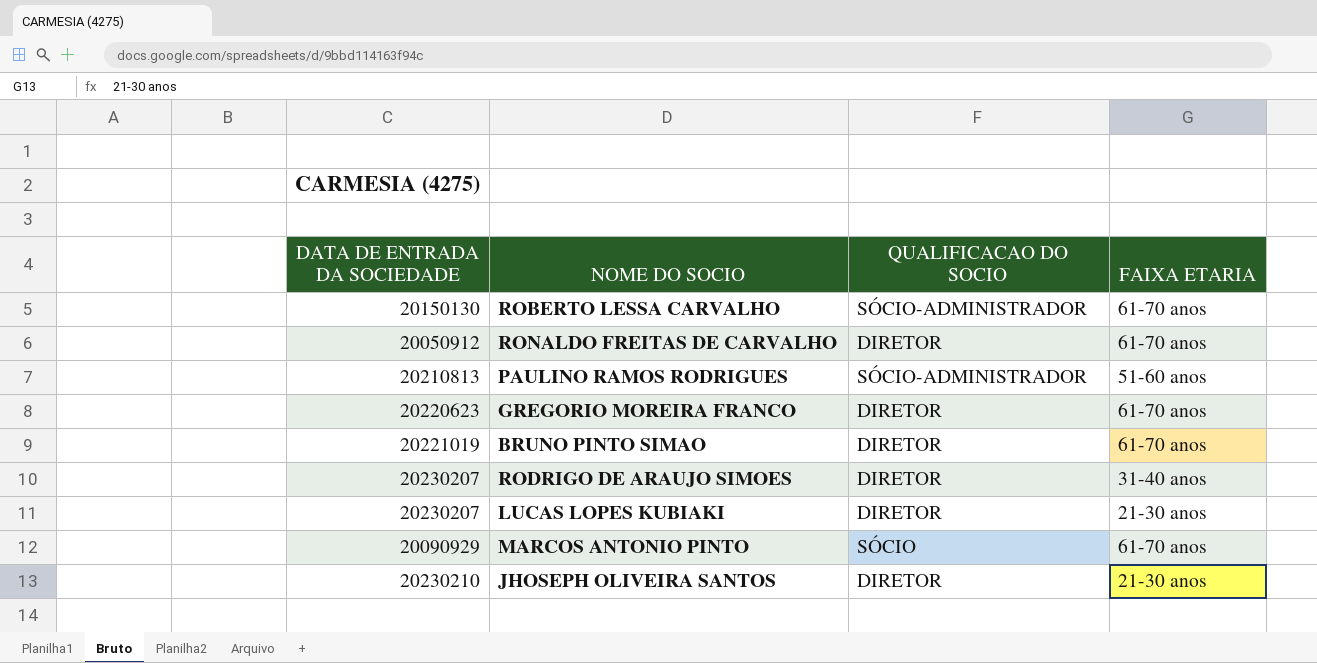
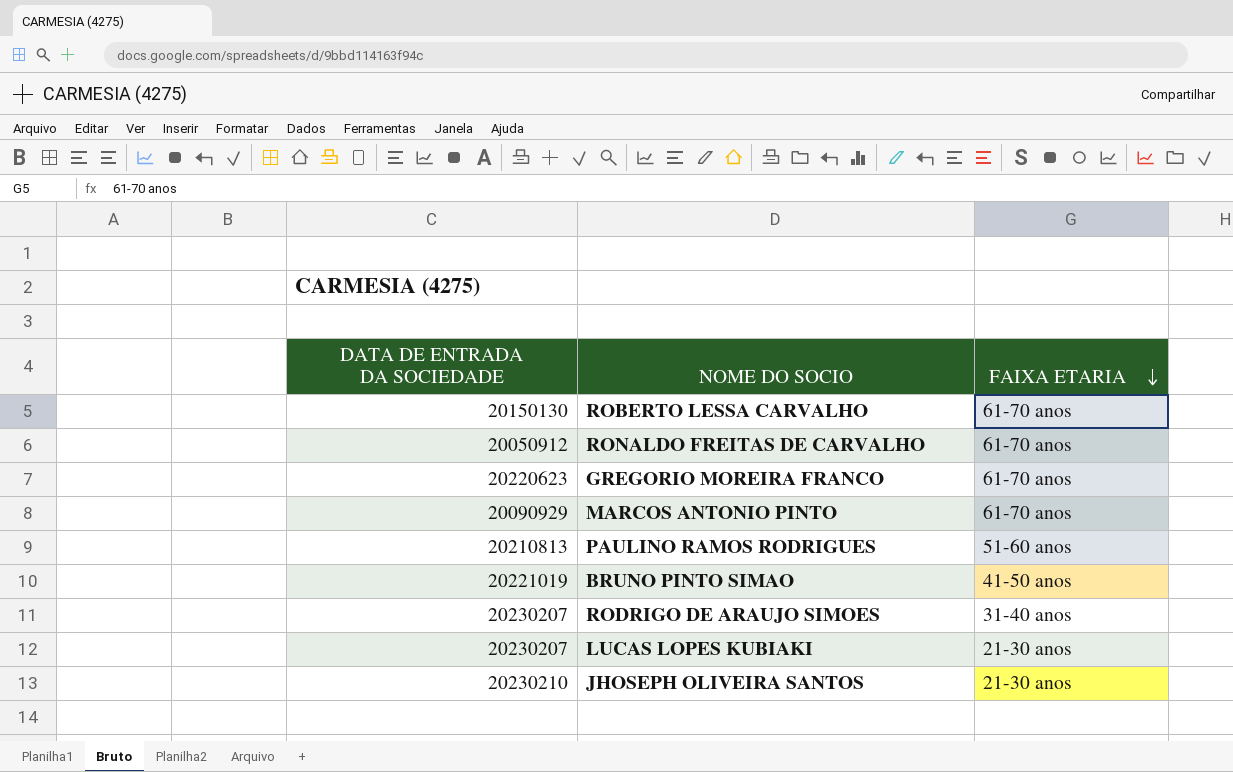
row order: none -> FAIXA ETARIA descending
column QUALIFICACAO DO SOCIO | position: 3 -> none
BRUNO PINTO SIMAO | FAIXA ETARIA: 61-70 anos -> 41-50 anos

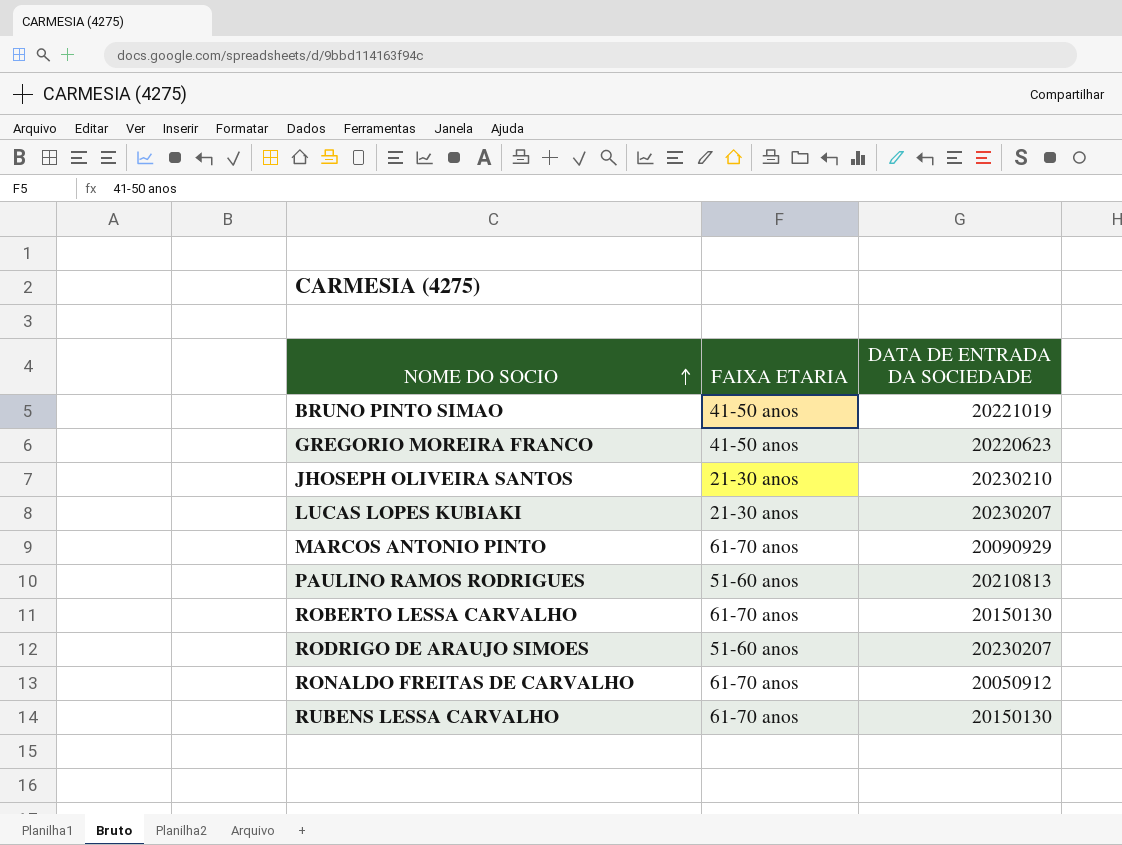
row order: FAIXA ETARIA descending -> NOME DO SOCIO ascending
column DATA DE ENTRADA DA SOCIEDADE | position: 1 -> 3
GREGORIO MOREIRA FRANCO | FAIXA ETARIA: 61-70 anos -> 41-50 anos
RODRIGO DE ARAUJO SIMOES | FAIXA ETARIA: 31-40 anos -> 51-60 anos
row RUBENS LESSA CARVALHO: none -> 61-70 anos | 20150130

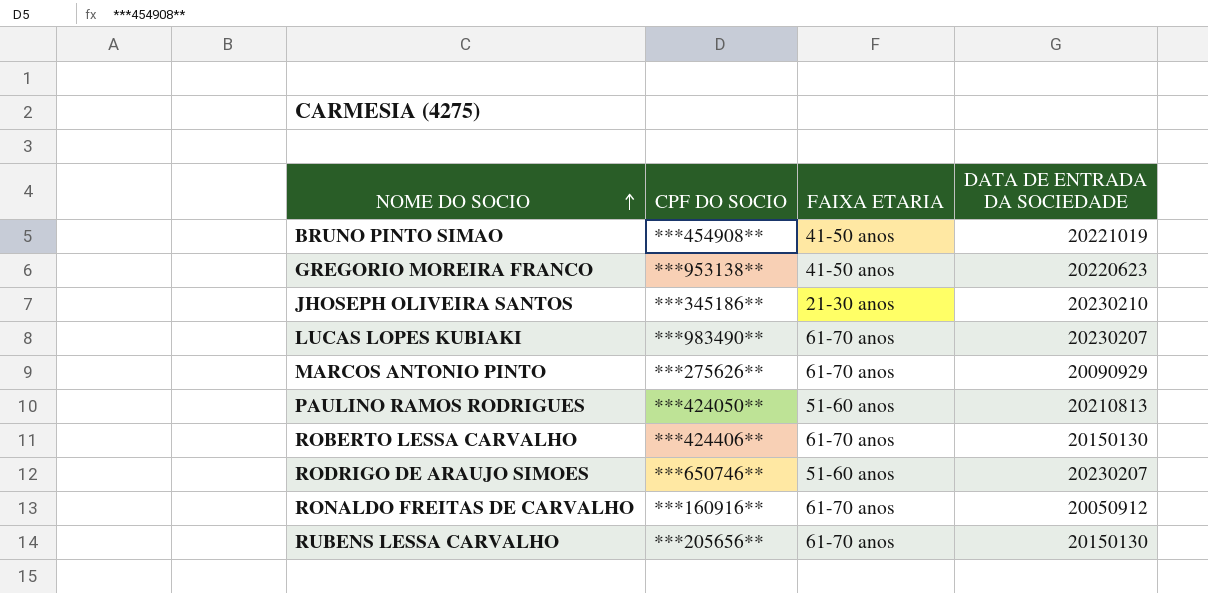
column CPF DO SOCIO | position: none -> 2
LUCAS LOPES KUBIAKI | FAIXA ETARIA: 21-30 anos -> 61-70 anos

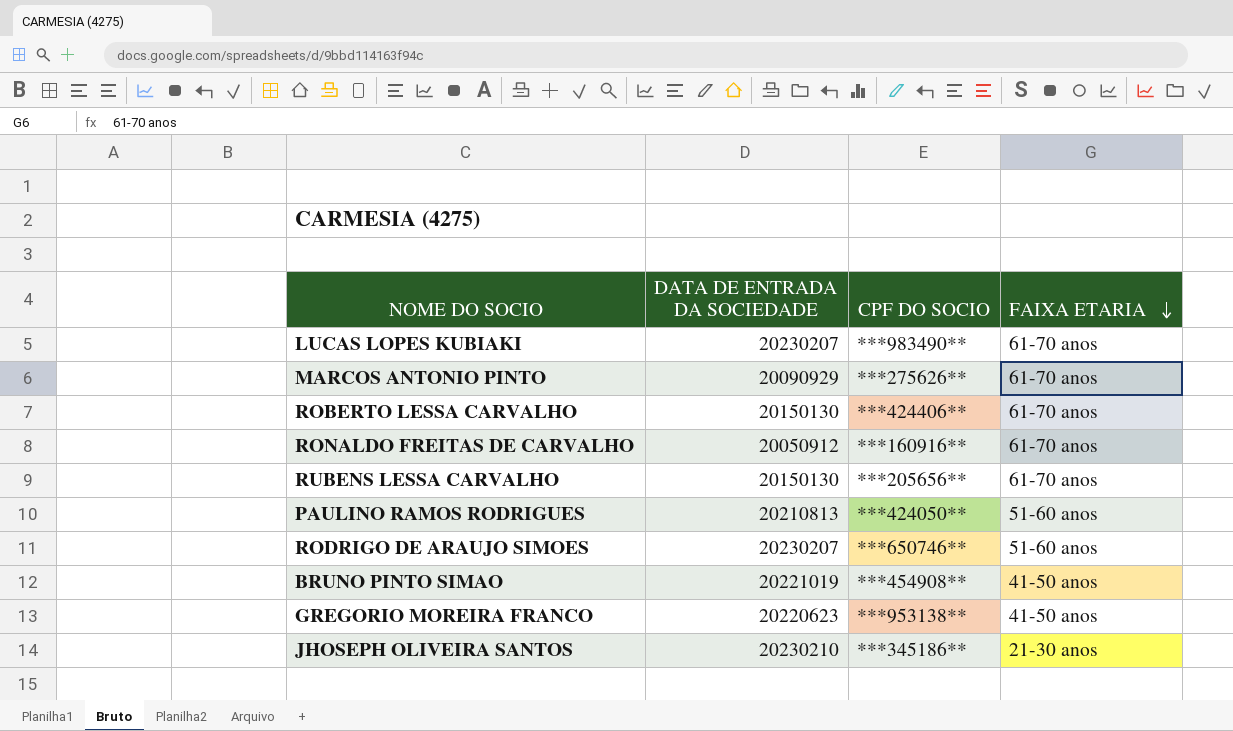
row order: NOME DO SOCIO ascending -> FAIXA ETARIA descending
column DATA DE ENTRADA DA SOCIEDADE | position: 4 -> 2

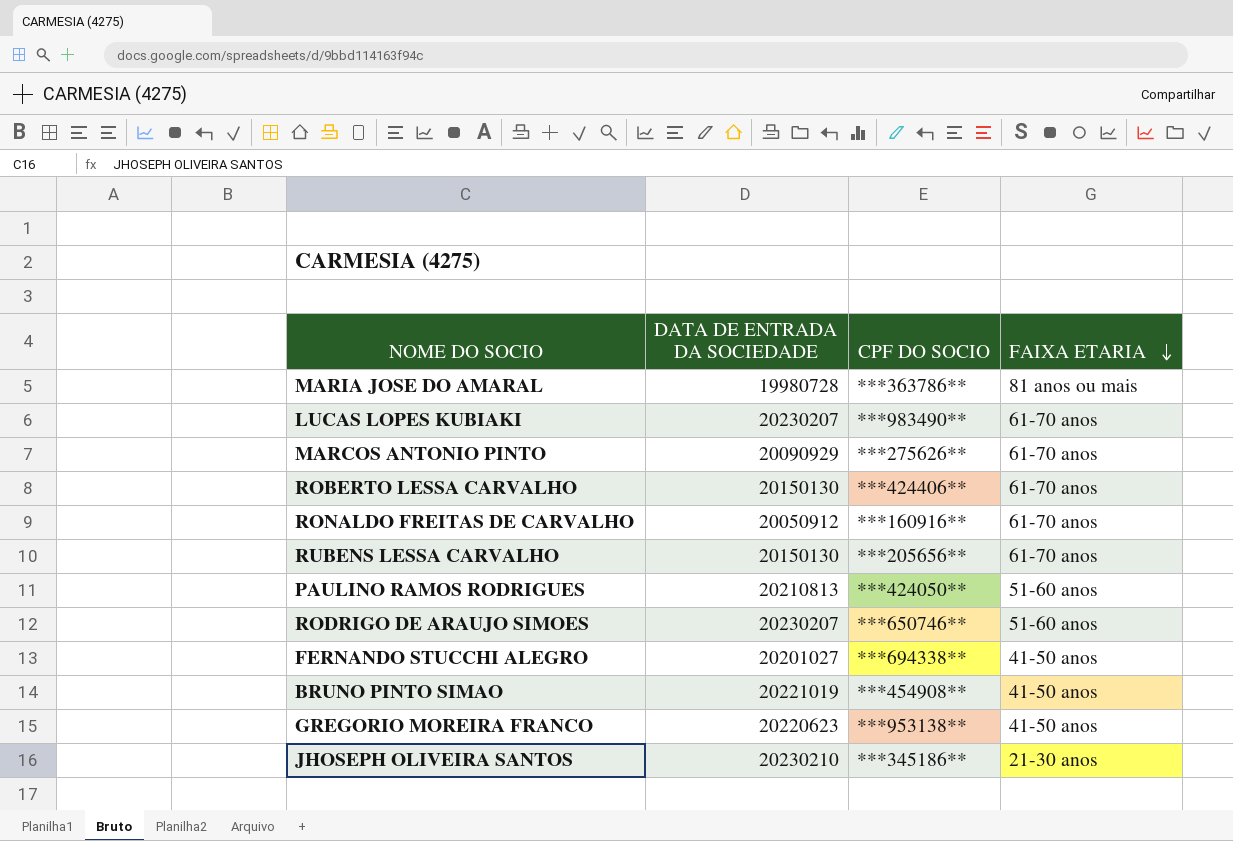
row MARIA JOSE DO AMARAL: none -> 19980728 | ***363786** | 81 anos ou mais
row FERNANDO STUCCHI ALEGRO: none -> 20201027 | ***694338** | 41-50 anos

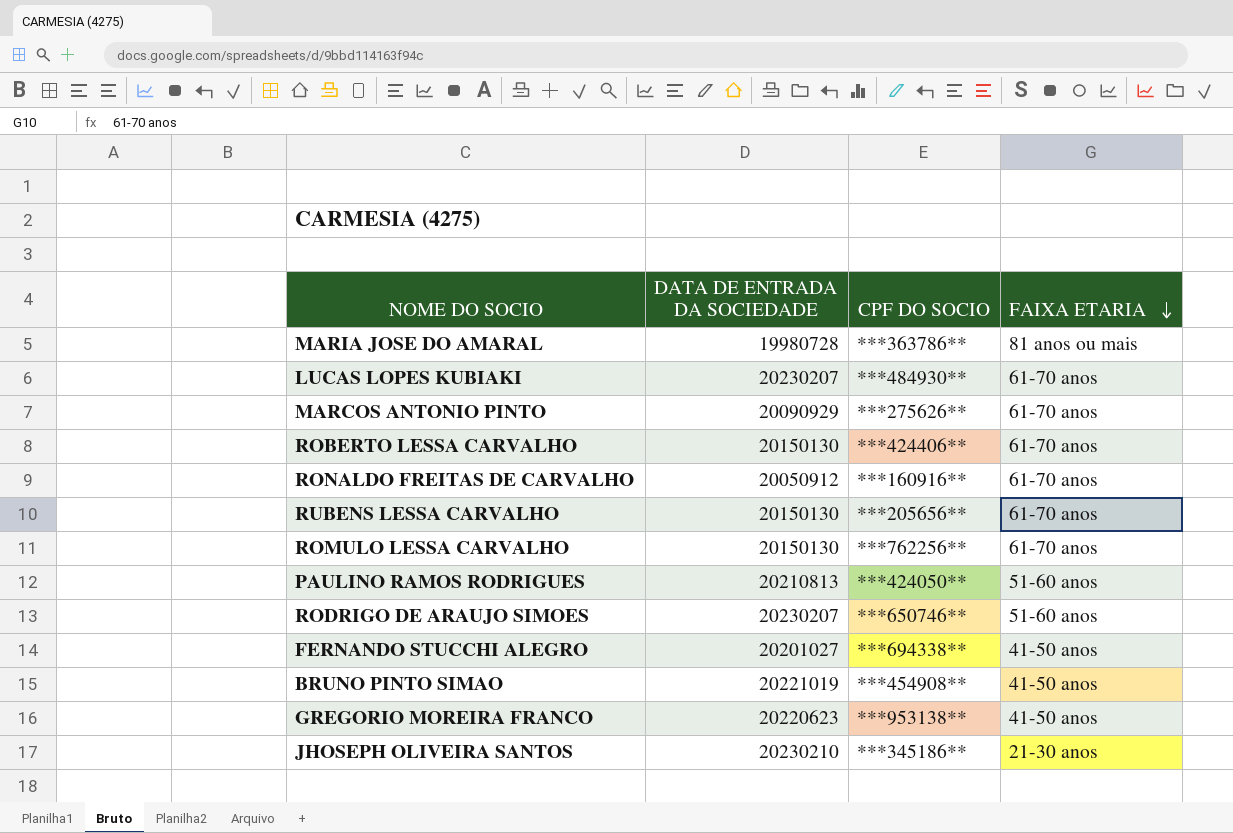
LUCAS LOPES KUBIAKI | CPF DO SOCIO: ***983490** -> ***484930**
row ROMULO LESSA CARVALHO: none -> 20150130 | ***762256** | 61-70 anos

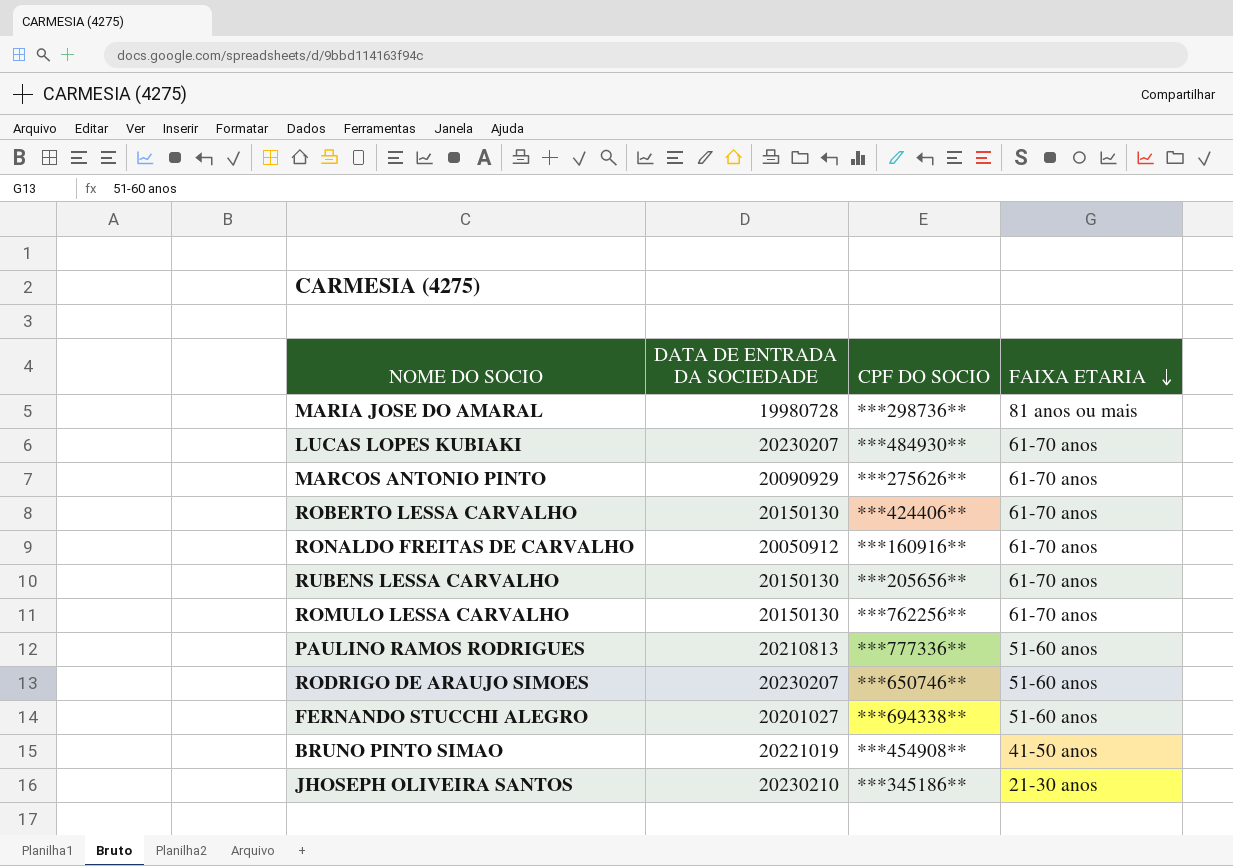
row GREGORIO MOREIRA FRANCO: 20220623 | ***953138** | 41-50 anos -> none
MARIA JOSE DO AMARAL | CPF DO SOCIO: ***363786** -> ***298736**
PAULINO RAMOS RODRIGUES | CPF DO SOCIO: ***424050** -> ***777336**
FERNANDO STUCCHI ALEGRO | FAIXA ETARIA: 41-50 anos -> 51-60 anos

